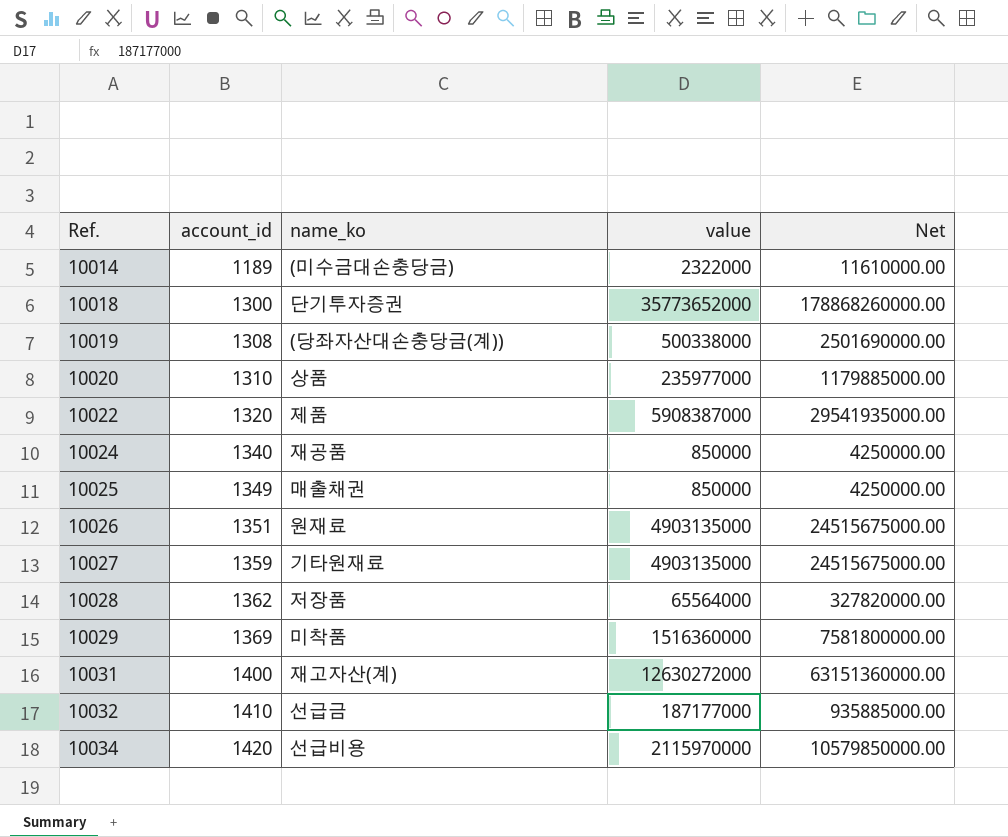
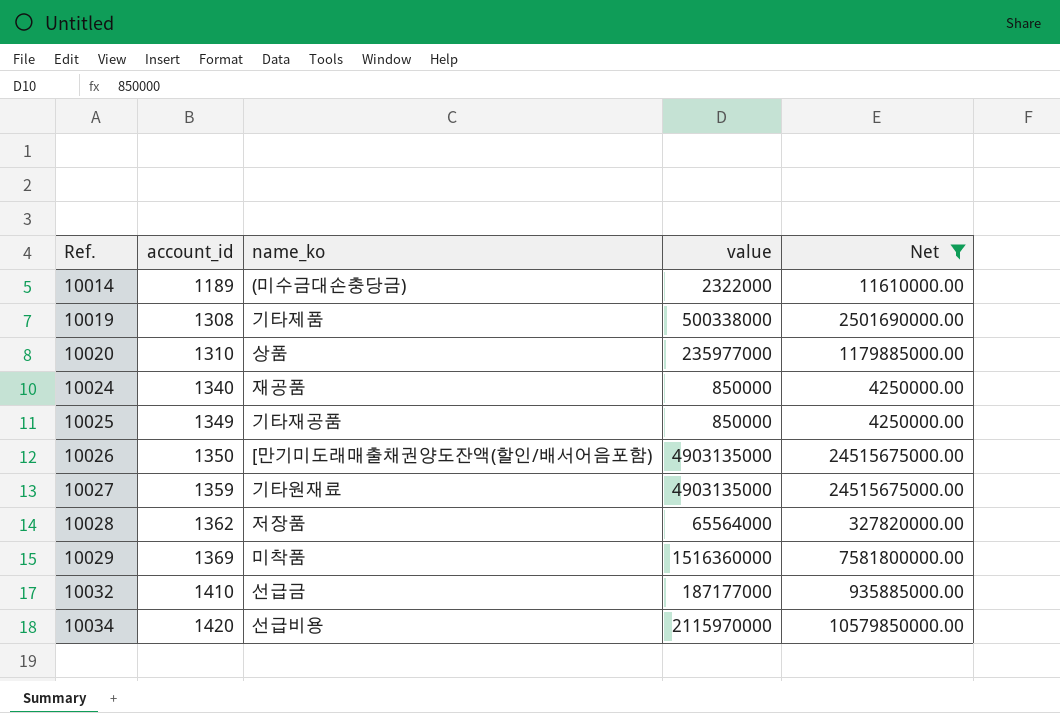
filter: none -> Net <= 24515675000.00
10019 | name_ko: (당좌자산대손충당금(계)) -> 기타제품
10025 | name_ko: 매출채권 -> 기타재공품
10026 | account_id: 1351 -> 1350
10026 | name_ko: 원재료 -> [만기미도래매출채권양도잔액(할인/배서어음포함)

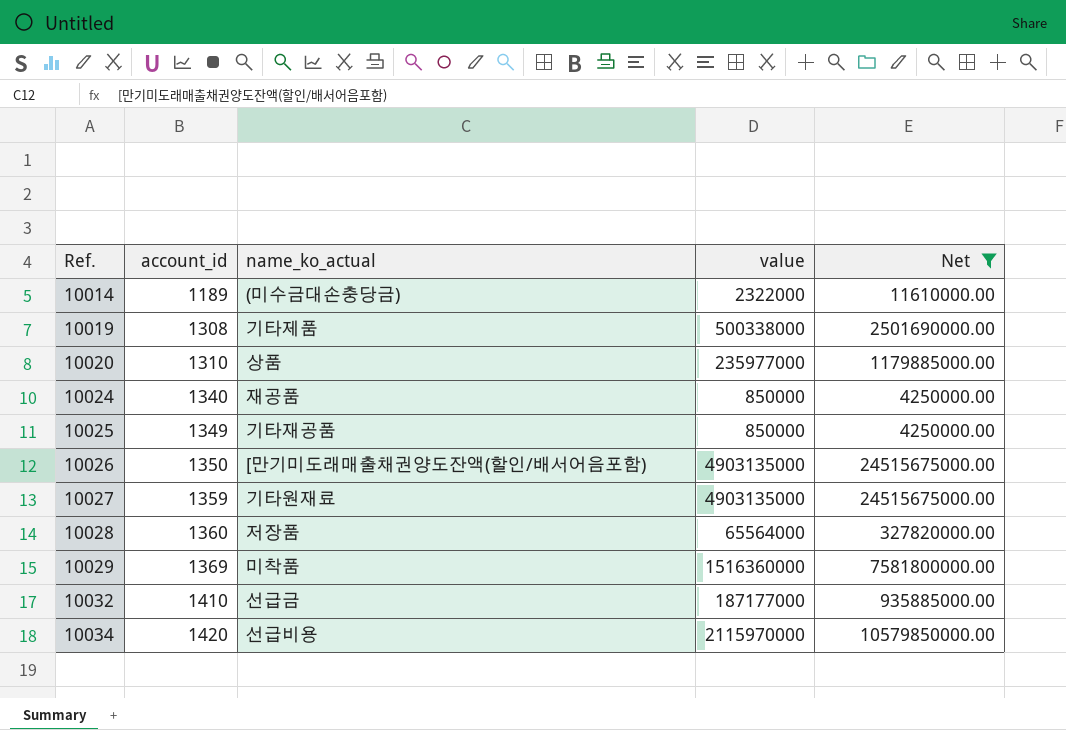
column name: name_ko -> name_ko_actual
10028 | account_id: 1362 -> 1360

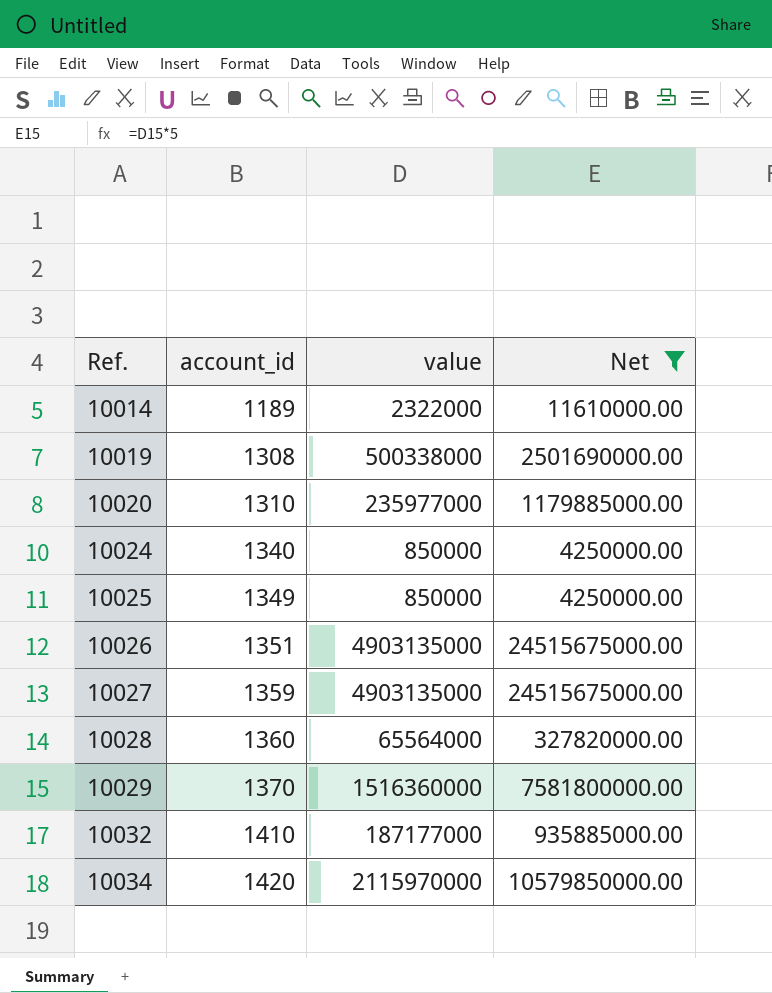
column name_ko_actual | position: 3 -> none
10026 | account_id: 1350 -> 1351
10029 | account_id: 1369 -> 1370

